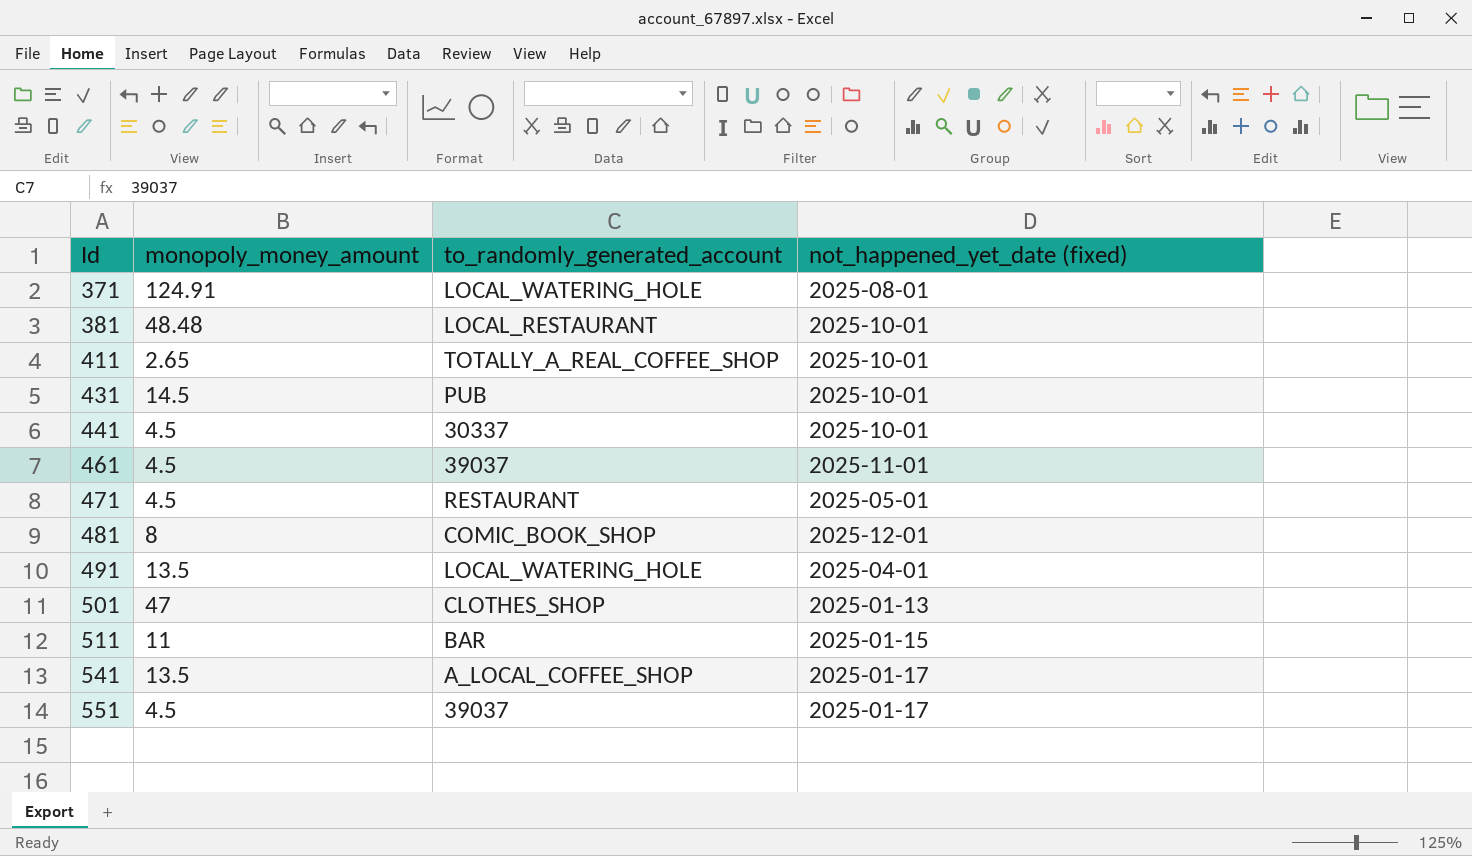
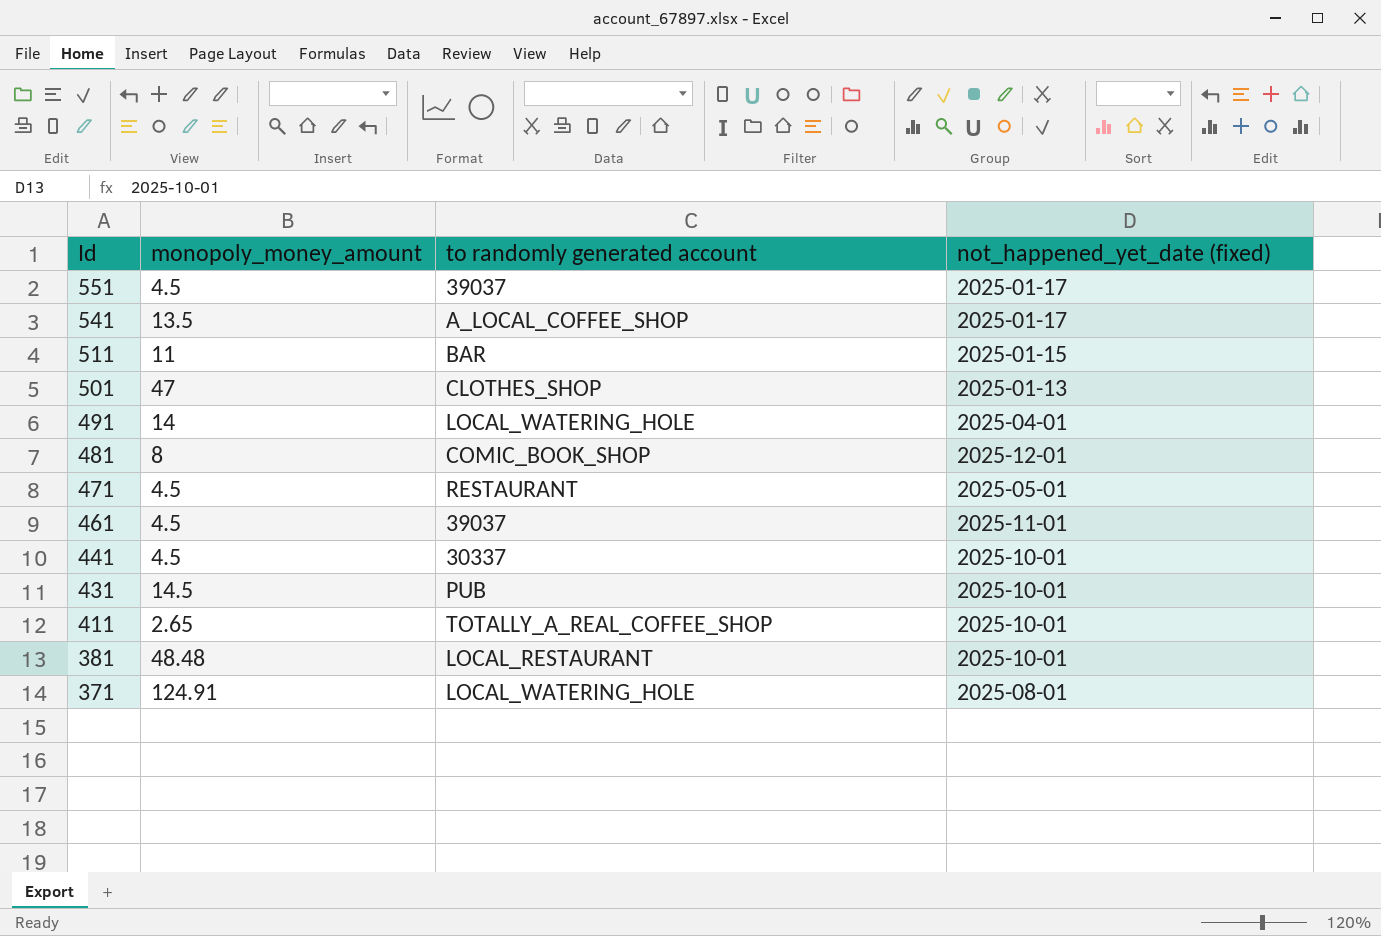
row order: Id ascending -> Id descending
column name: to_randomly_generated_account -> to randomly generated account
491 | monopoly_money_amount: 13.5 -> 14

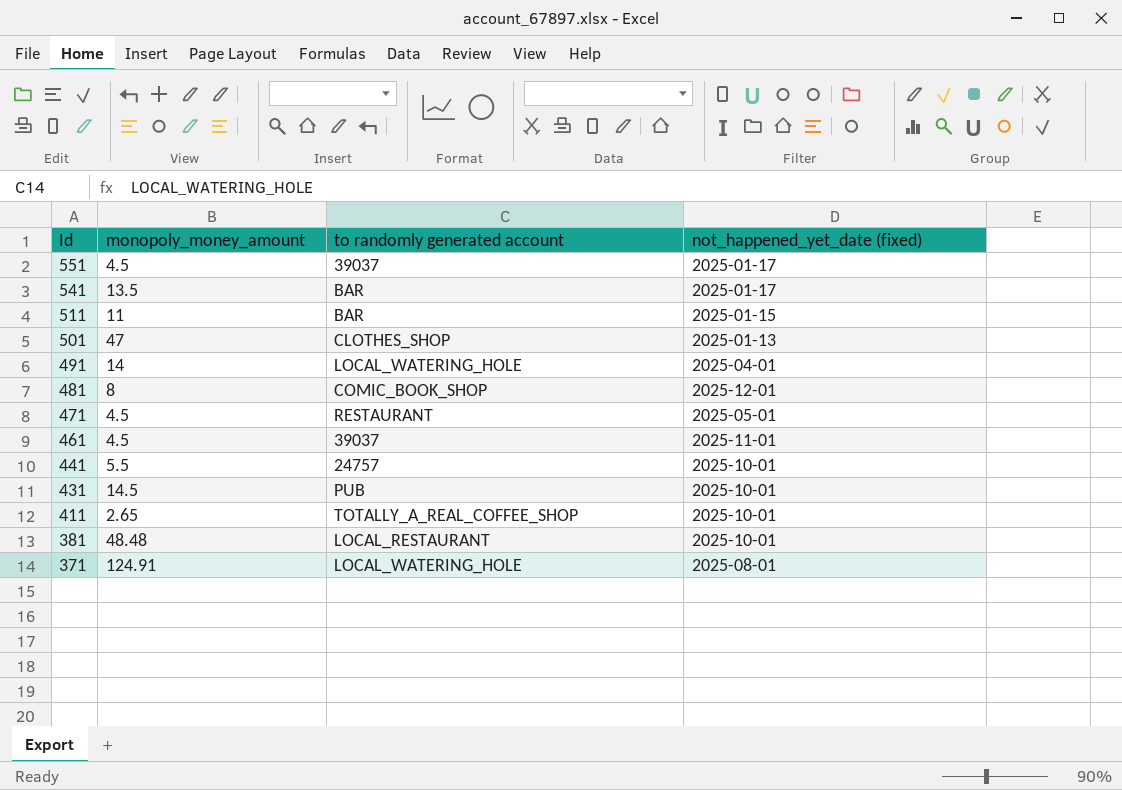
541 | to randomly generated account: A_LOCAL_COFFEE_SHOP -> BAR
441 | monopoly_money_amount: 4.5 -> 5.5
441 | to randomly generated account: 30337 -> 24757

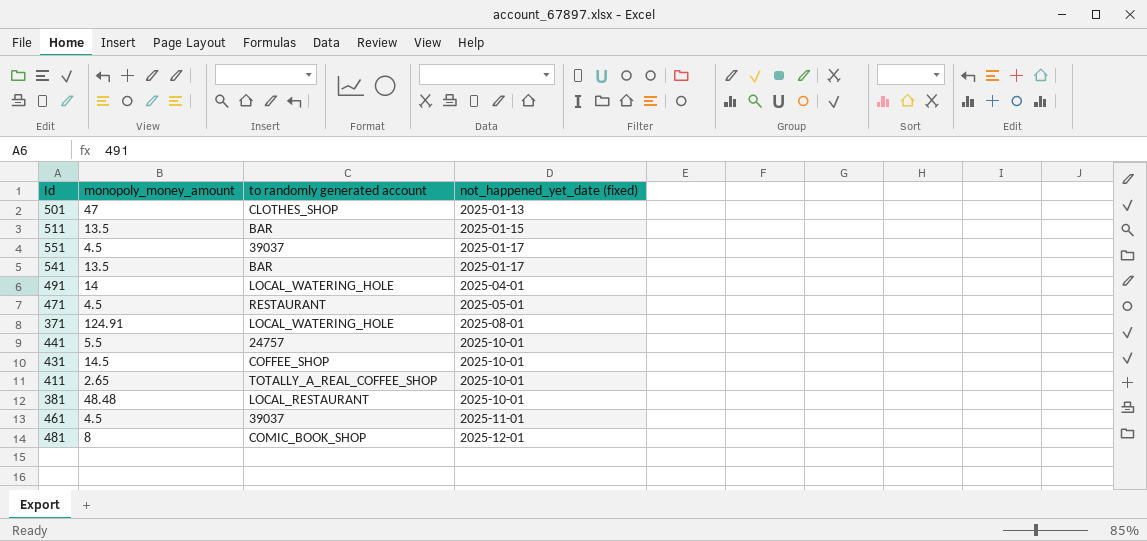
row order: Id descending -> not_happened_yet_date (fixed) ascending
511 | monopoly_money_amount: 11 -> 13.5
431 | to randomly generated account: PUB -> COFFEE_SHOP

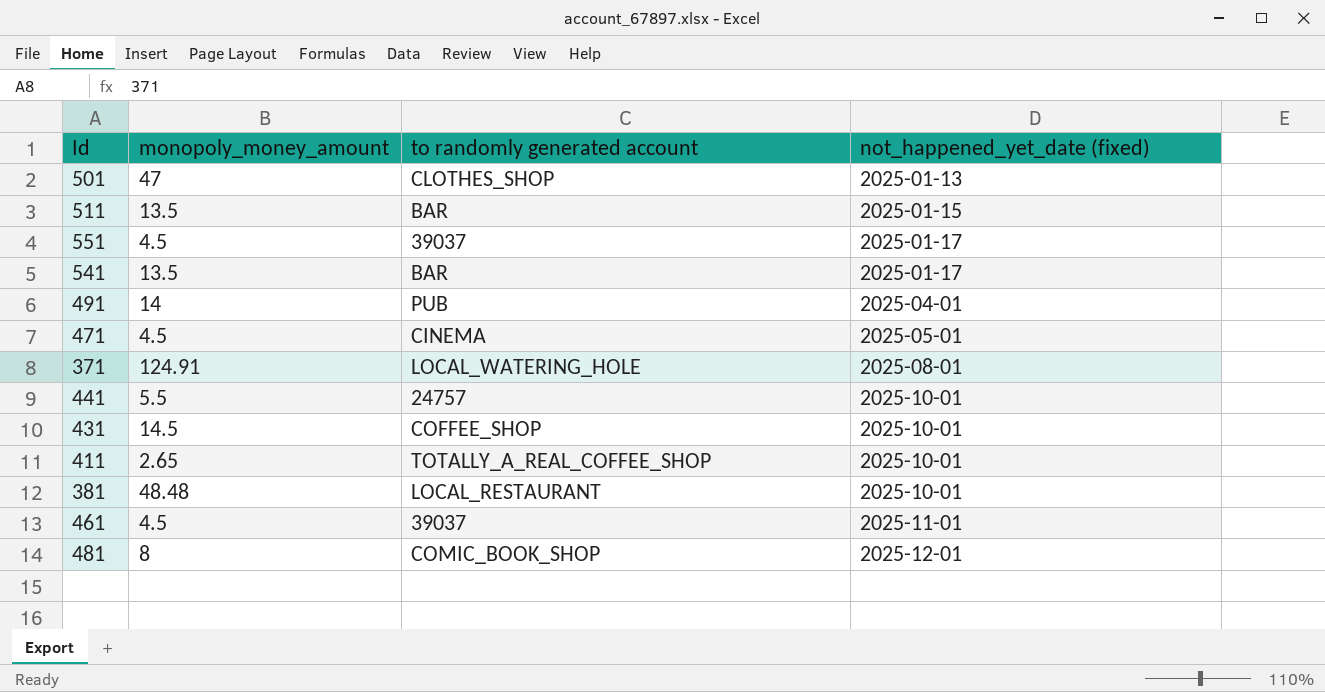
491 | to randomly generated account: LOCAL_WATERING_HOLE -> PUB
471 | to randomly generated account: RESTAURANT -> CINEMA

